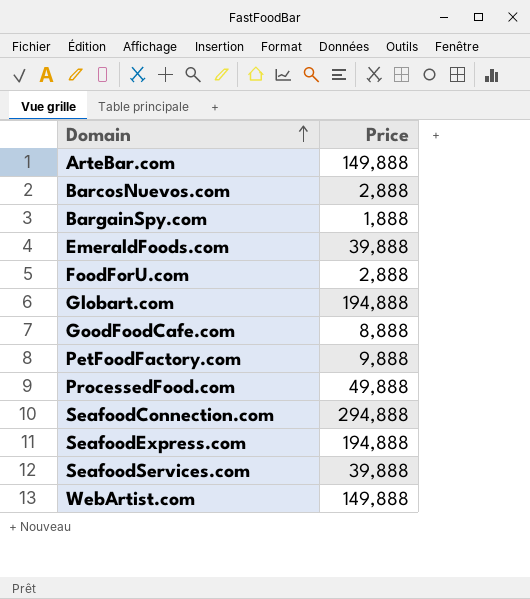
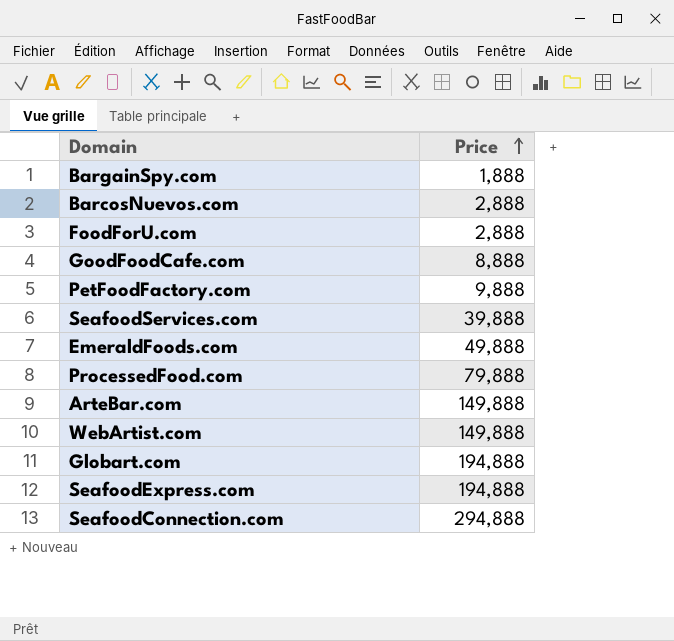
row order: Domain ascending -> Price ascending
EmeraldFoods.com | Price: 39,888 -> 49,888
ProcessedFood.com | Price: 49,888 -> 79,888

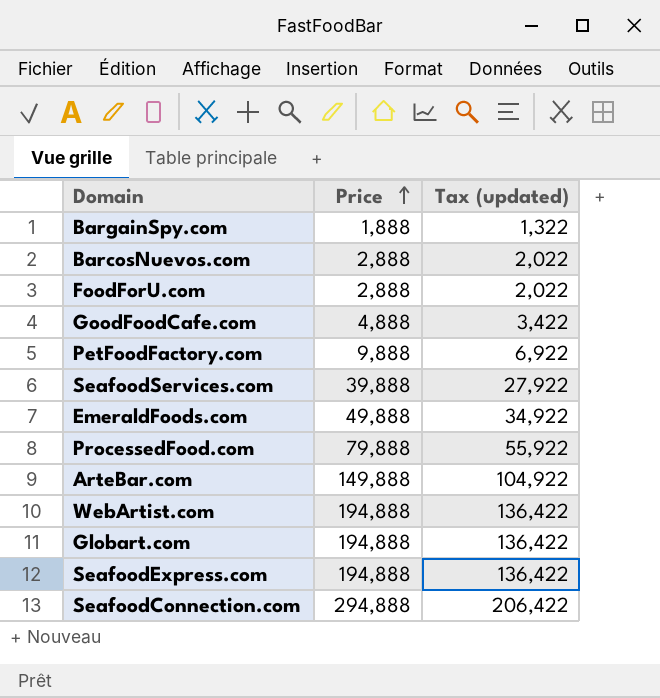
column Tax (updated) | formula: none -> [Price] * 0.7
GoodFoodCafe.com | Price: 8,888 -> 4,888
WebArtist.com | Price: 149,888 -> 194,888

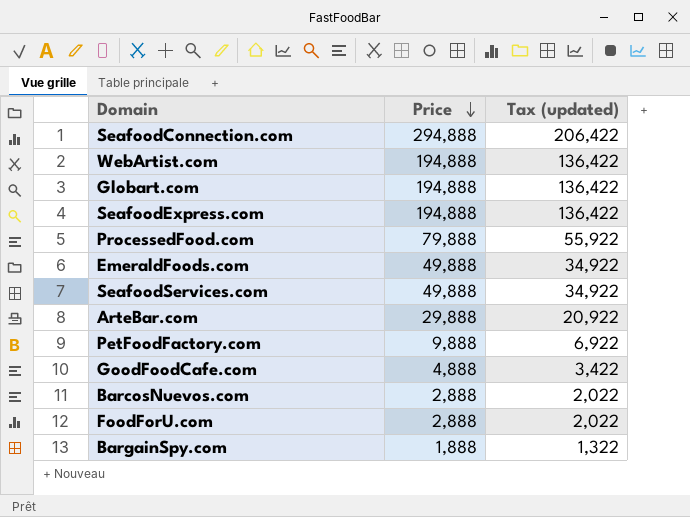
row order: Price ascending -> Price descending
SeafoodServices.com | Price: 39,888 -> 49,888
SeafoodServices.com | Tax (updated): 27,922 -> 34,922
ArteBar.com | Price: 149,888 -> 29,888
ArteBar.com | Tax (updated): 104,922 -> 20,922

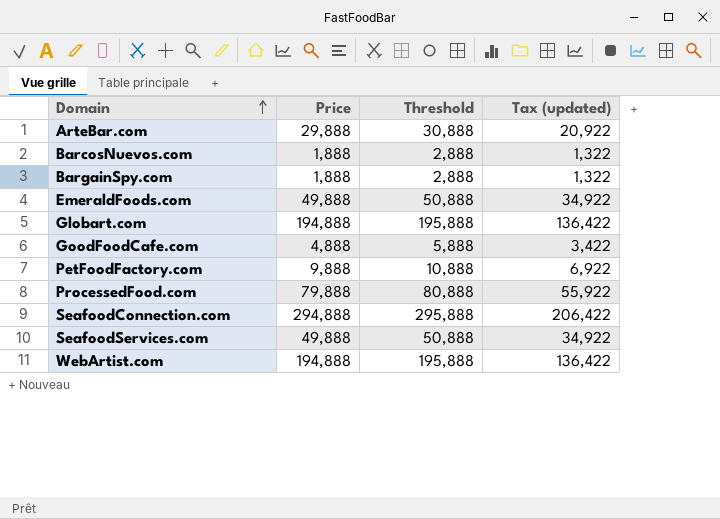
row order: Price descending -> Domain ascending
column Threshold | formula: none -> [Price] + 1000
row SeafoodExpress.com: 194,888 | 136,422 -> none
row FoodForU.com: 2,888 | 2,022 -> none
BarcosNuevos.com | Price: 2,888 -> 1,888
BarcosNuevos.com | Tax (updated): 2,022 -> 1,322

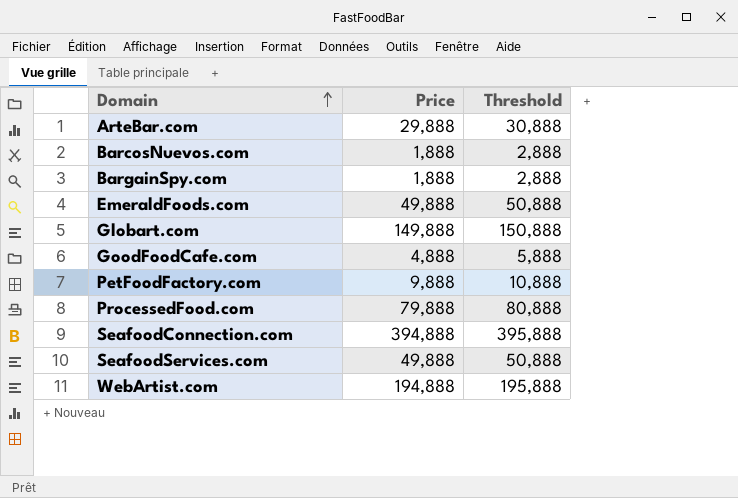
column Tax (updated) | formula: [Price] * 0.7 -> none
Globart.com | Price: 194,888 -> 149,888
Globart.com | Threshold: 195,888 -> 150,888
SeafoodConnection.com | Price: 294,888 -> 394,888
SeafoodConnection.com | Threshold: 295,888 -> 395,888

